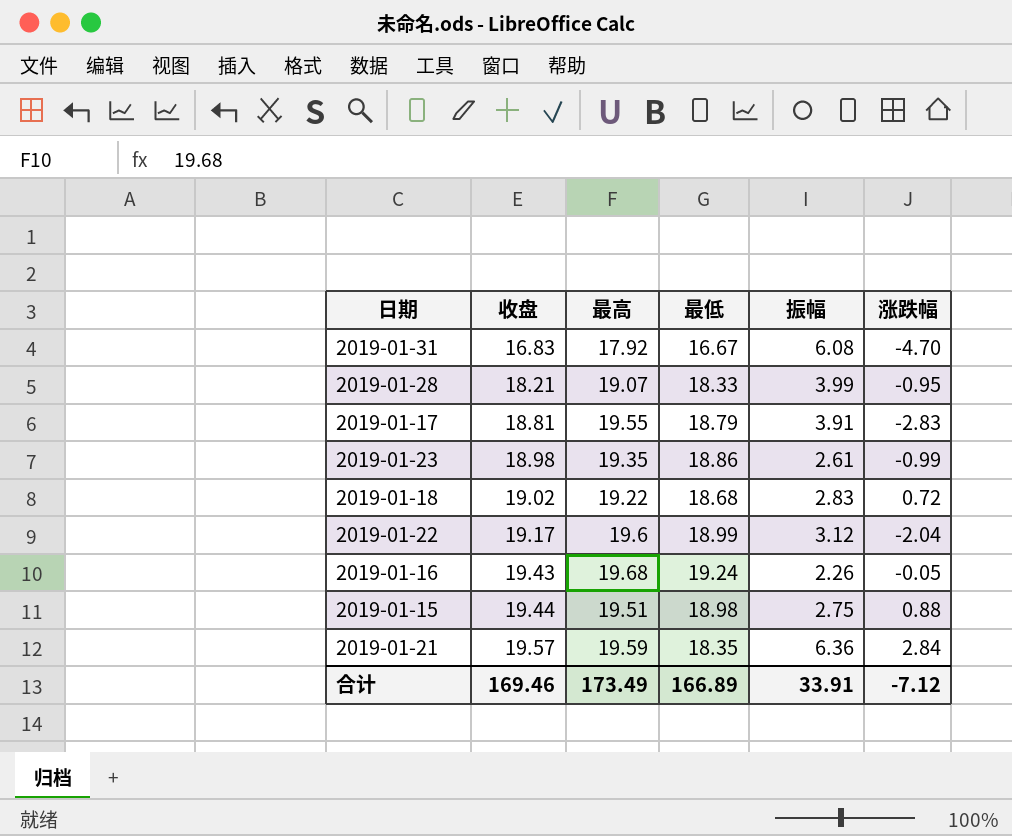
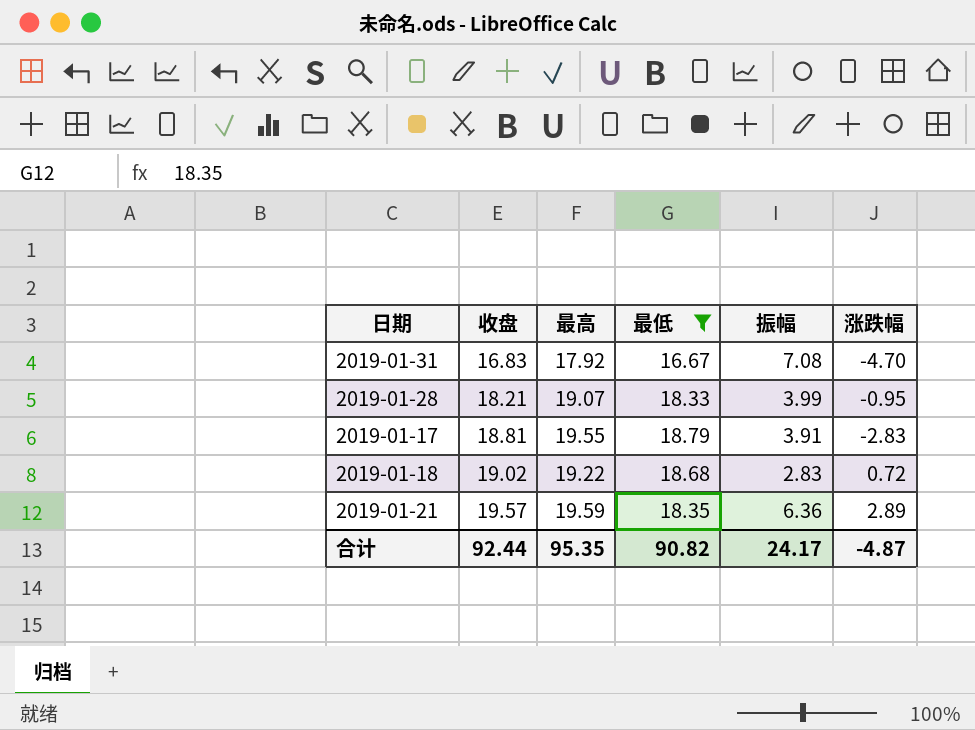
filter: none -> 最低 <= 18.79
2019-01-31 | 振幅: 6.08 -> 7.08
2019-01-21 | 涨跌幅: 2.84 -> 2.89
合计 | 收盘: 169.46 -> 92.44
合计 | 最高: 173.49 -> 95.35
合计 | 最低: 166.89 -> 90.82
合计 | 振幅: 33.91 -> 24.17
合计 | 涨跌幅: -7.12 -> -4.87

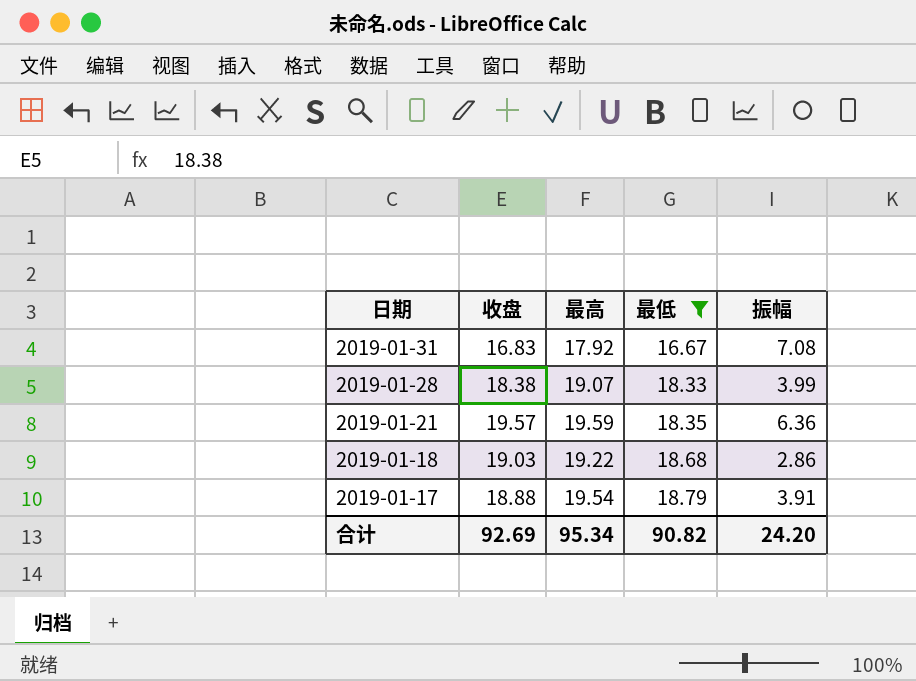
row order: 收盘 ascending -> 日期 descending
column 涨跌幅 | position: 6 -> none
2019-01-28 | 收盘: 18.21 -> 18.38
2019-01-18 | 收盘: 19.02 -> 19.03
2019-01-18 | 振幅: 2.83 -> 2.86
2019-01-17 | 收盘: 18.81 -> 18.88
2019-01-17 | 最高: 19.55 -> 19.54
合计 | 收盘: 92.44 -> 92.69
合计 | 最高: 95.35 -> 95.34
合计 | 振幅: 24.17 -> 24.20

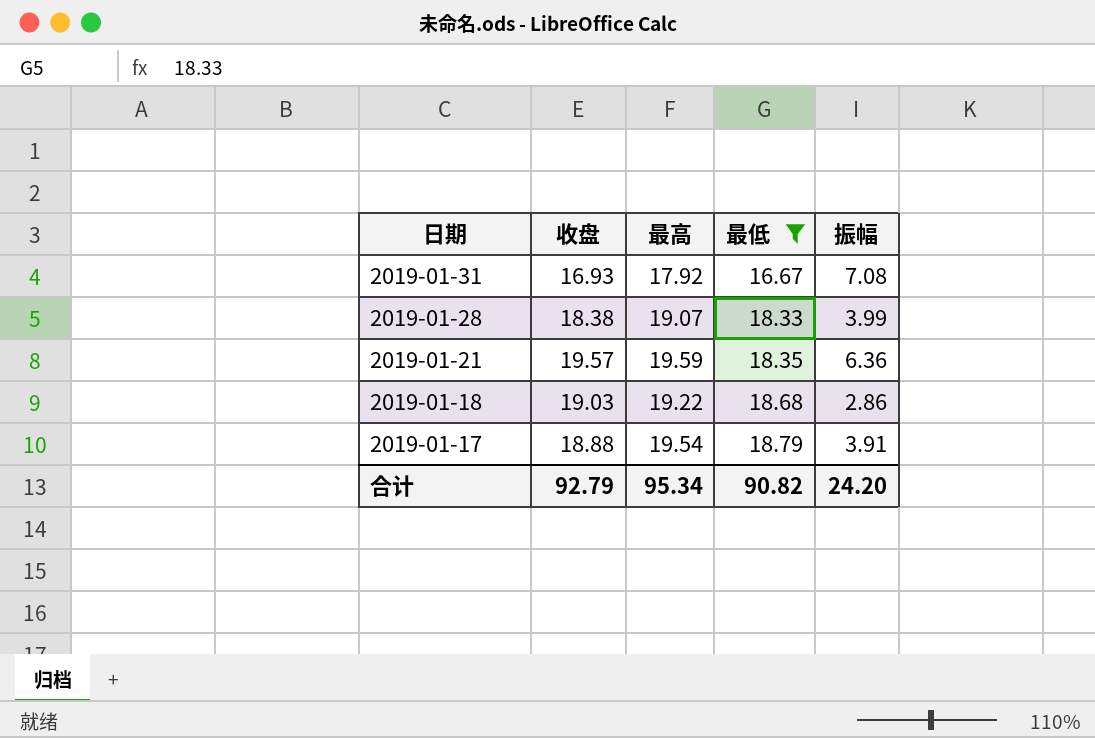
2019-01-31 | 收盘: 16.83 -> 16.93
合计 | 收盘: 92.69 -> 92.79

